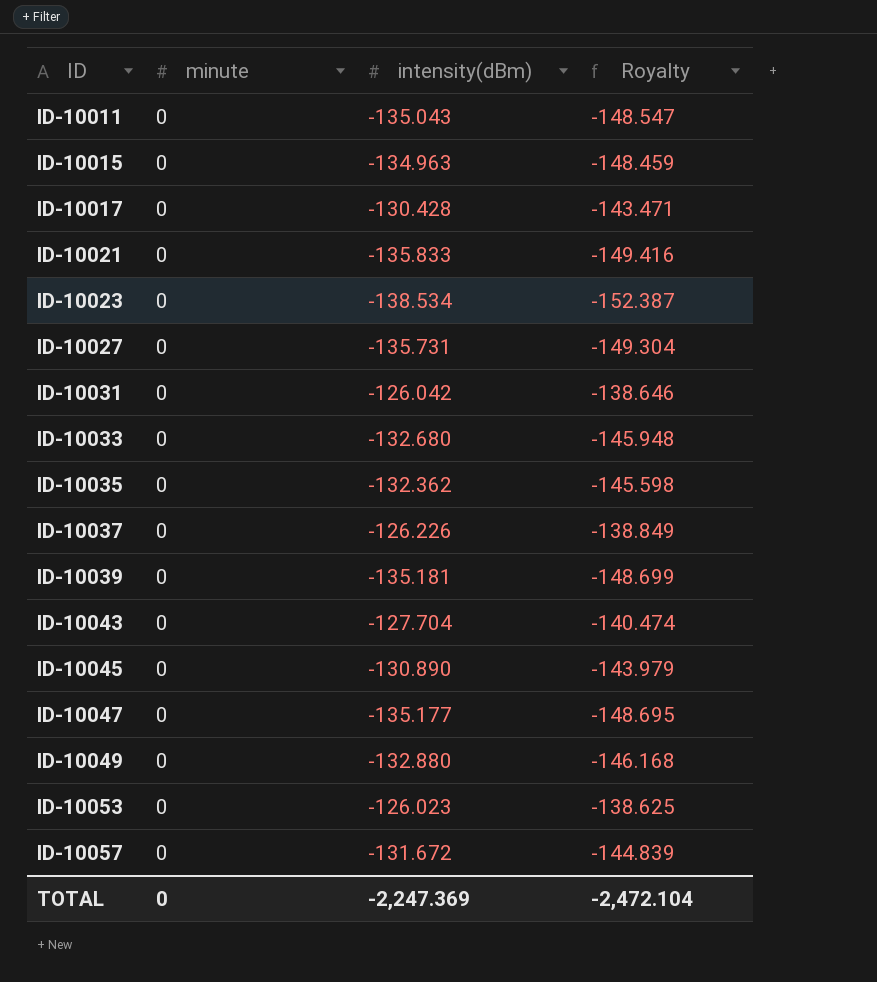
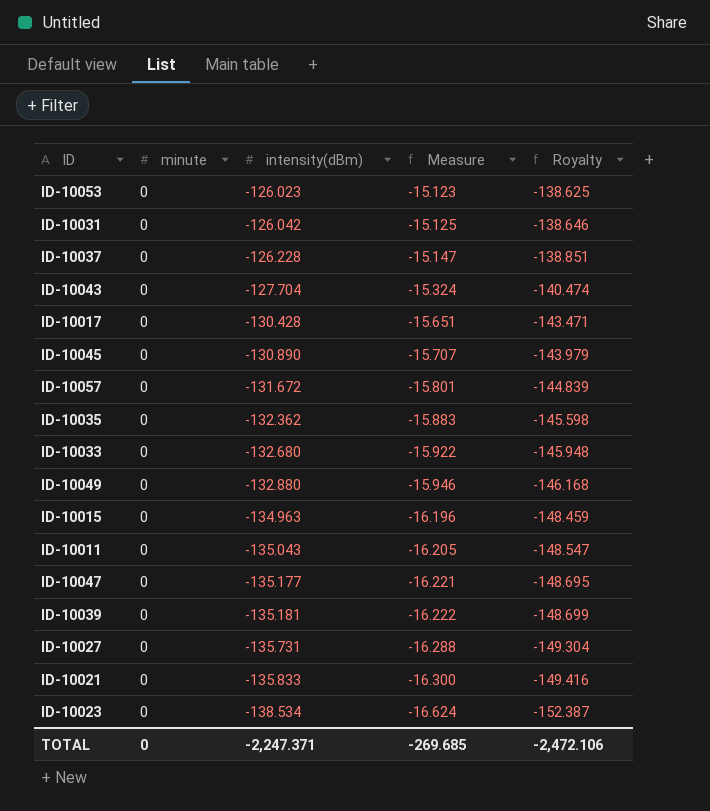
row order: ID ascending -> intensity(dBm) descending
column Measure | formula: none -> [intensity(dBm)] * 0.12
ID-10037 | intensity(dBm): -126.226 -> -126.228
ID-10037 | Royalty: -138.849 -> -138.851
TOTAL | intensity(dBm): -2,247.369 -> -2,247.371
TOTAL | Royalty: -2,472.104 -> -2,472.106

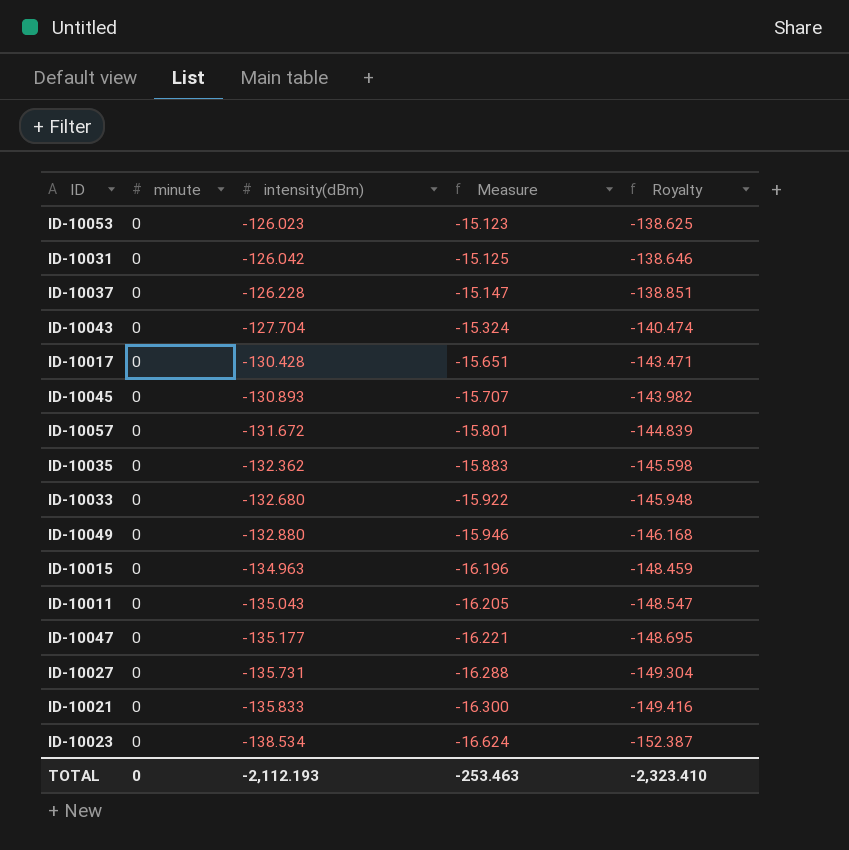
row ID-10039: 0 | -135.181 | -16.222 | -148.699 -> none
ID-10045 | intensity(dBm): -130.890 -> -130.893
ID-10045 | Royalty: -143.979 -> -143.982
TOTAL | intensity(dBm): -2,247.371 -> -2,112.193
TOTAL | Measure: -269.685 -> -253.463
TOTAL | Royalty: -2,472.106 -> -2,323.410

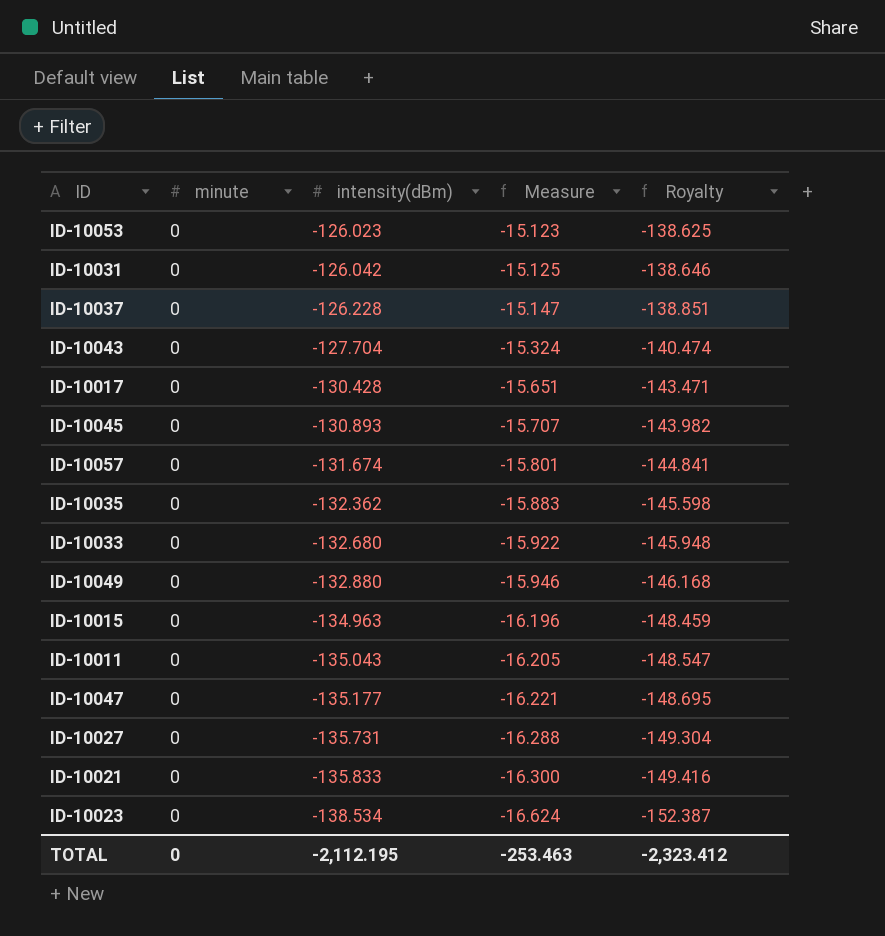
ID-10057 | intensity(dBm): -131.672 -> -131.674
ID-10057 | Royalty: -144.839 -> -144.841
TOTAL | intensity(dBm): -2,112.193 -> -2,112.195
TOTAL | Royalty: -2,323.410 -> -2,323.412

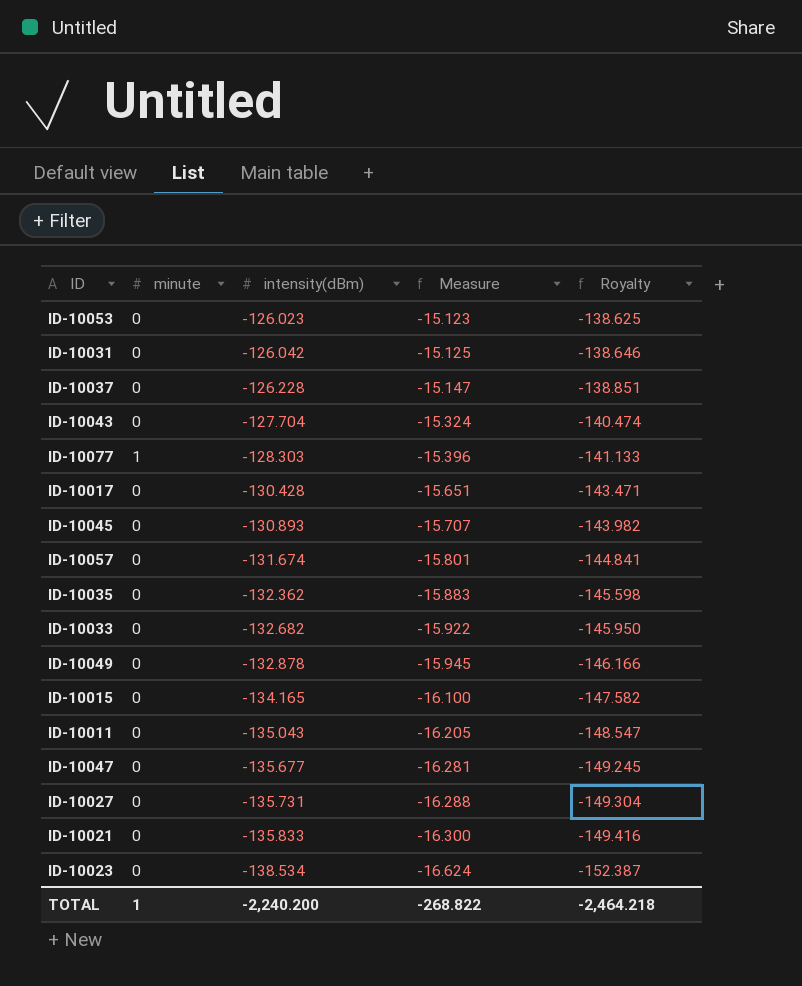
row ID-10077: none -> 1 | -128.303 | -15.396 | -141.133
ID-10033 | intensity(dBm): -132.680 -> -132.682
ID-10033 | Royalty: -145.948 -> -145.950
ID-10049 | intensity(dBm): -132.880 -> -132.878
ID-10049 | Measure: -15.946 -> -15.945
ID-10049 | Royalty: -146.168 -> -146.166
ID-10015 | intensity(dBm): -134.963 -> -134.165
ID-10015 | Measure: -16.196 -> -16.100
ID-10015 | Royalty: -148.459 -> -147.582
ID-10047 | intensity(dBm): -135.177 -> -135.677
ID-10047 | Measure: -16.221 -> -16.281
ID-10047 | Royalty: -148.695 -> -149.245
TOTAL | minute: 0 -> 1
TOTAL | intensity(dBm): -2,112.195 -> -2,240.200
TOTAL | Measure: -253.463 -> -268.822
TOTAL | Royalty: -2,323.412 -> -2,464.218

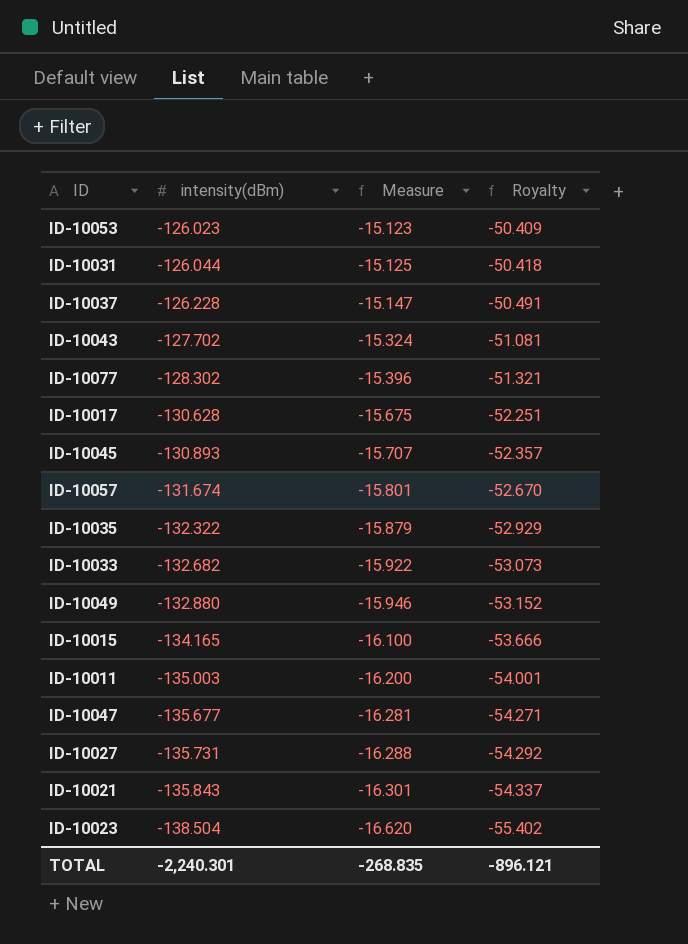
column minute | position: 2 -> none
column Royalty | formula: [intensity(dBm)] * 1.1 -> [intensity(dBm)] * 0.4
ID-10031 | intensity(dBm): -126.042 -> -126.044
ID-10043 | intensity(dBm): -127.704 -> -127.702
ID-10077 | intensity(dBm): -128.303 -> -128.302
ID-10017 | intensity(dBm): -130.428 -> -130.628
ID-10017 | Measure: -15.651 -> -15.675
ID-10035 | intensity(dBm): -132.362 -> -132.322
ID-10035 | Measure: -15.883 -> -15.879
ID-10049 | intensity(dBm): -132.878 -> -132.880
ID-10049 | Measure: -15.945 -> -15.946
ID-10011 | intensity(dBm): -135.043 -> -135.003
ID-10011 | Measure: -16.205 -> -16.200
ID-10021 | intensity(dBm): -135.833 -> -135.843
ID-10021 | Measure: -16.300 -> -16.301
ID-10023 | intensity(dBm): -138.534 -> -138.504
ID-10023 | Measure: -16.624 -> -16.620
TOTAL | intensity(dBm): -2,240.200 -> -2,240.301
TOTAL | Measure: -268.822 -> -268.835
TOTAL | Royalty: -2,464.218 -> -896.121

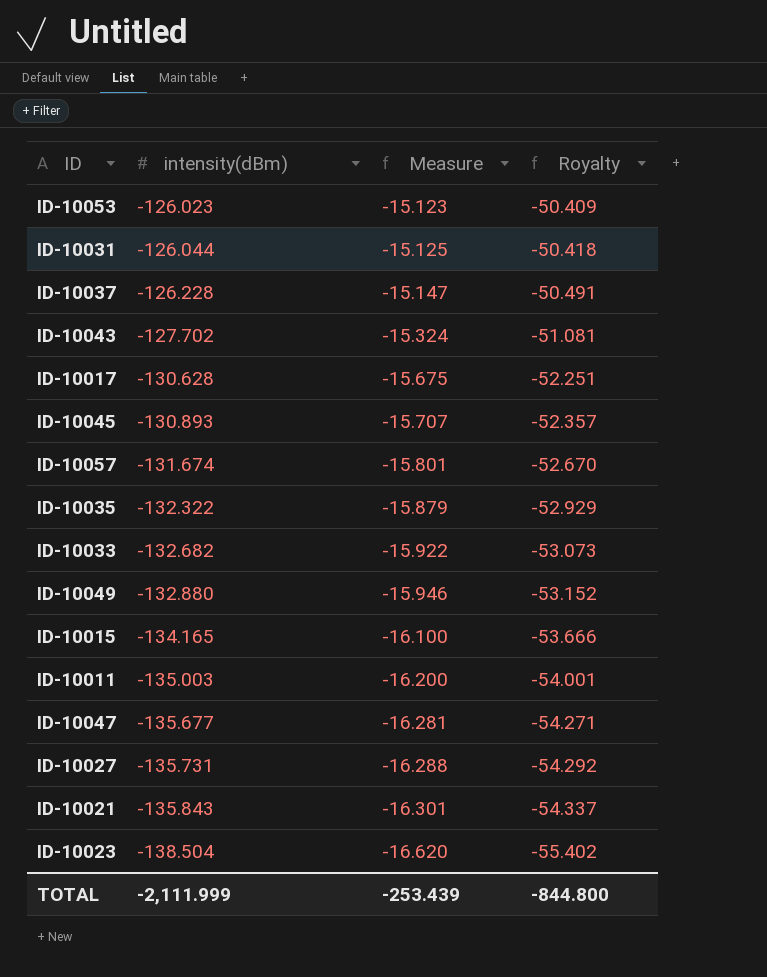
row ID-10077: -128.302 | -15.396 | -51.321 -> none
TOTAL | intensity(dBm): -2,240.301 -> -2,111.999
TOTAL | Measure: -268.835 -> -253.439
TOTAL | Royalty: -896.121 -> -844.800

